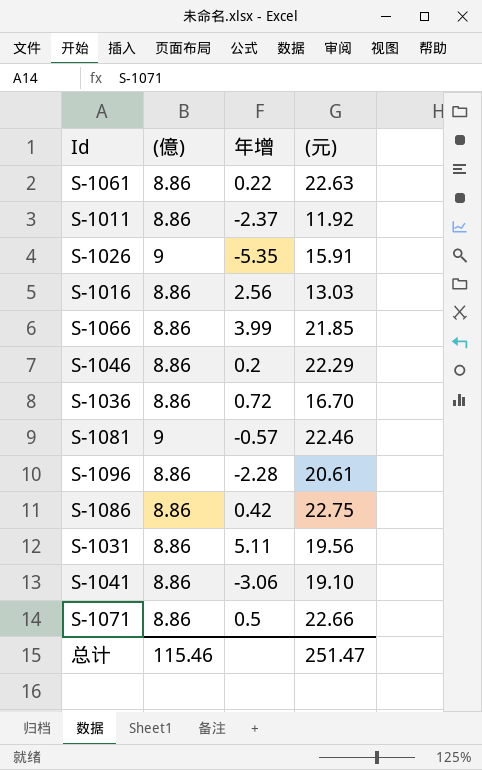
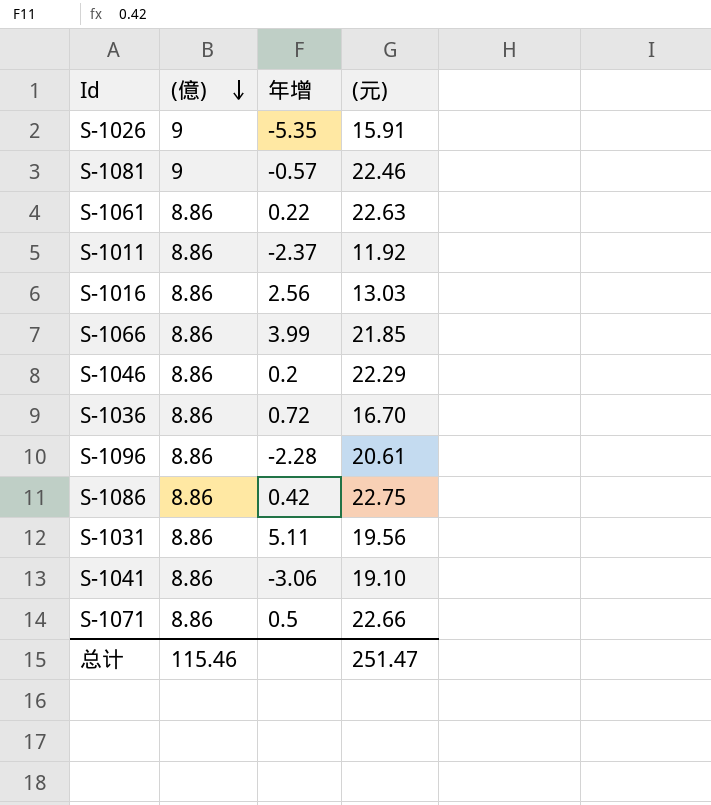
row order: none -> (億) descending

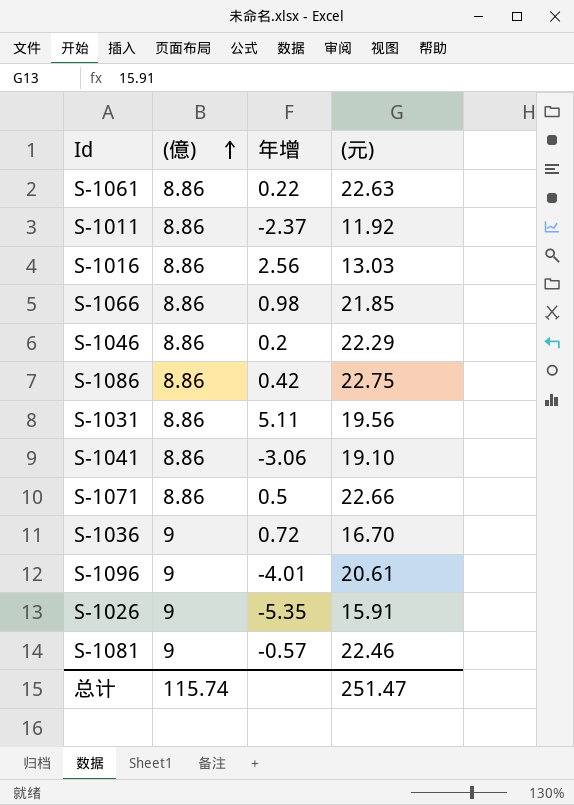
row order: (億) descending -> (億) ascending
S-1066 | 年增: 3.99 -> 0.98
S-1036 | (億): 8.86 -> 9
S-1096 | (億): 8.86 -> 9
S-1096 | 年增: -2.28 -> -4.01
总计 | (億): 115.46 -> 115.74

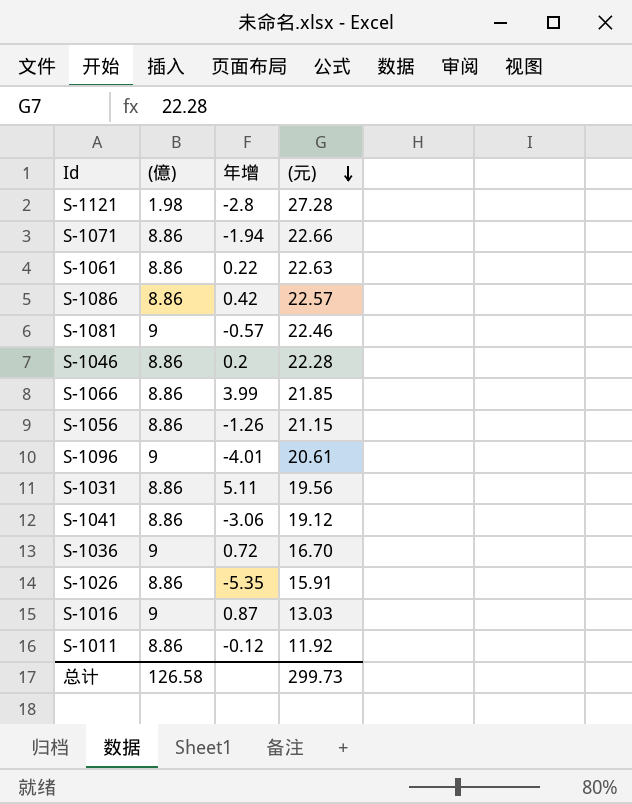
row order: (億) ascending -> (元) descending
row S-1121: none -> 1.98 | -2.8 | 27.28
S-1071 | 年增: 0.5 -> -1.94
S-1086 | (元): 22.75 -> 22.57
S-1046 | (元): 22.29 -> 22.28
S-1066 | 年增: 0.98 -> 3.99
row S-1056: none -> 8.86 | -1.26 | 21.15
S-1041 | (元): 19.10 -> 19.12
S-1026 | (億): 9 -> 8.86
S-1016 | (億): 8.86 -> 9
S-1016 | 年增: 2.56 -> 0.87
S-1011 | 年增: -2.37 -> -0.12
总计 | (億): 115.74 -> 126.58
总计 | (元): 251.47 -> 299.73

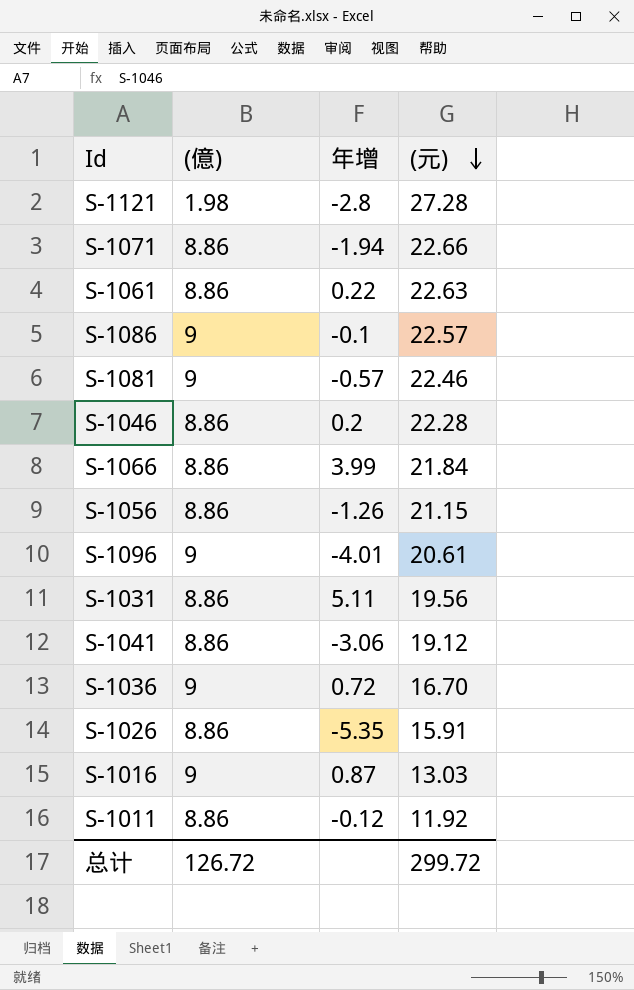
S-1086 | (億): 8.86 -> 9
S-1086 | 年增: 0.42 -> -0.1
S-1066 | (元): 21.85 -> 21.84
总计 | (億): 126.58 -> 126.72
总计 | (元): 299.73 -> 299.72

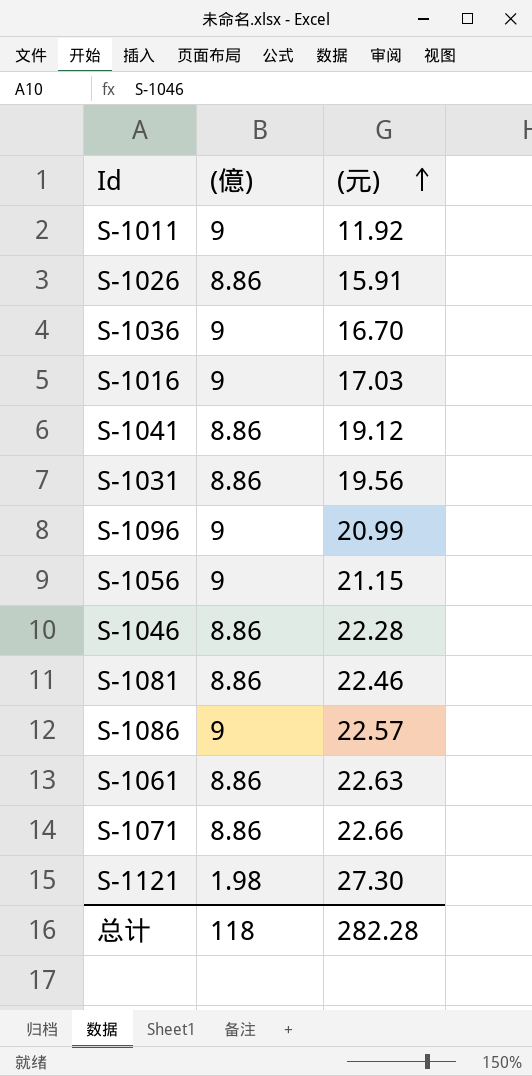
row order: (元) descending -> (元) ascending
column 年增 | position: 3 -> none
row S-1066: 8.86 | 3.99 | 21.84 -> none
S-1011 | (億): 8.86 -> 9
S-1016 | (元): 13.03 -> 17.03
S-1096 | (元): 20.61 -> 20.99
S-1056 | (億): 8.86 -> 9
S-1081 | (億): 9 -> 8.86
S-1121 | (元): 27.28 -> 27.30
总计 | (億): 126.72 -> 118
总计 | (元): 299.72 -> 282.28

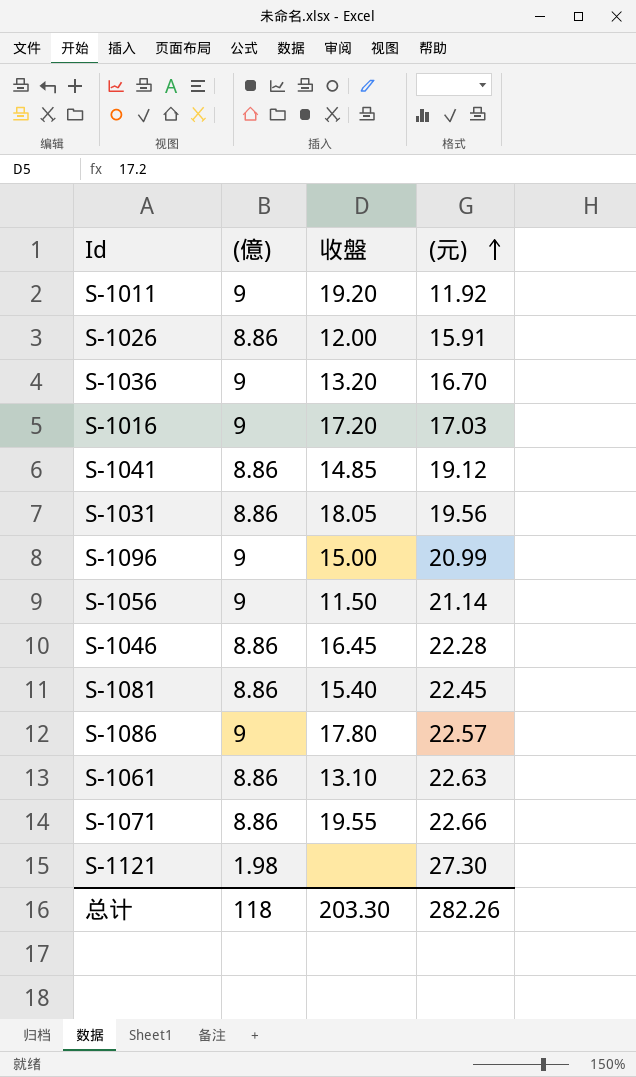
column 收盤 | position: none -> 3
S-1056 | (元): 21.15 -> 21.14
S-1081 | (元): 22.46 -> 22.45
总计 | (元): 282.28 -> 282.26

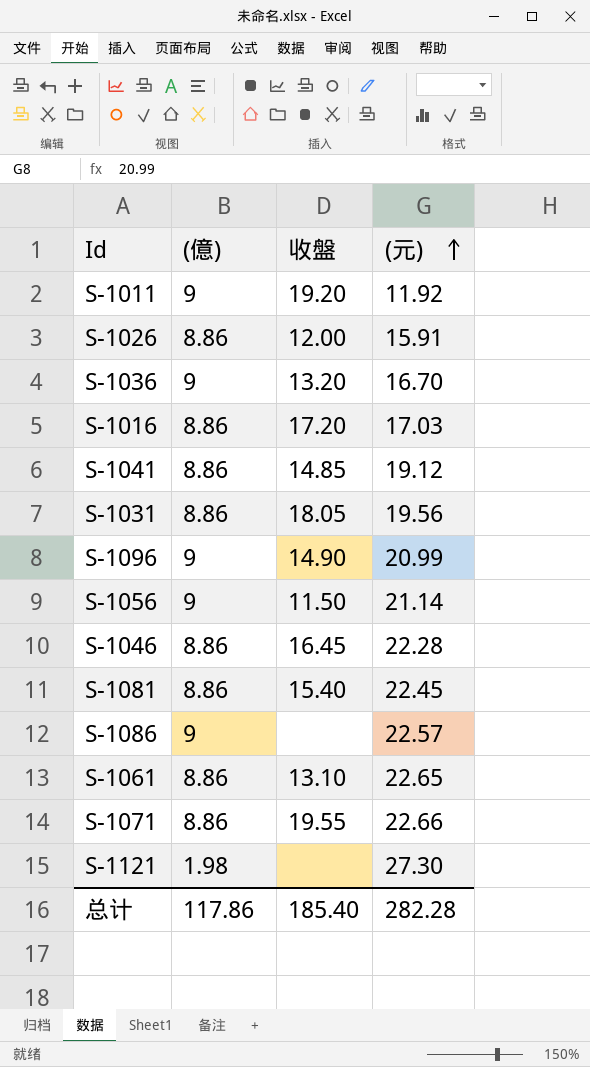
S-1016 | (億): 9 -> 8.86
S-1096 | 收盤: 15.00 -> 14.90
S-1086 | 收盤: 17.80 -> none
S-1061 | (元): 22.63 -> 22.65
总计 | (億): 118 -> 117.86
总计 | 收盤: 203.30 -> 185.40
总计 | (元): 282.26 -> 282.28

